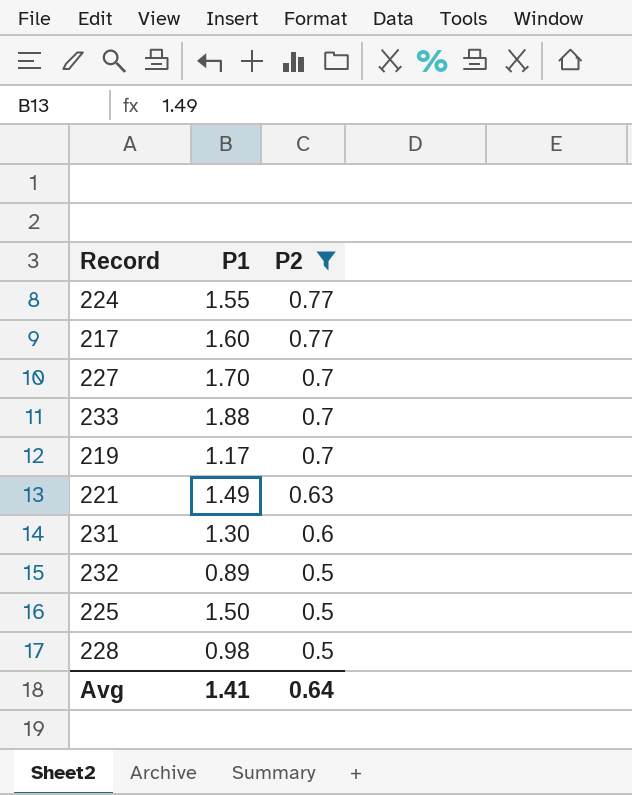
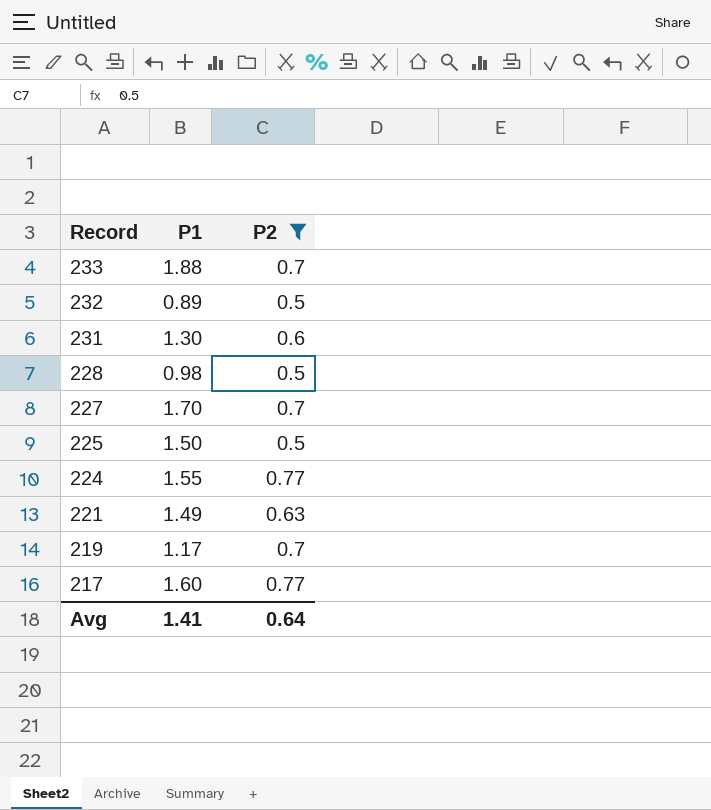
row order: P2 descending -> Record descending

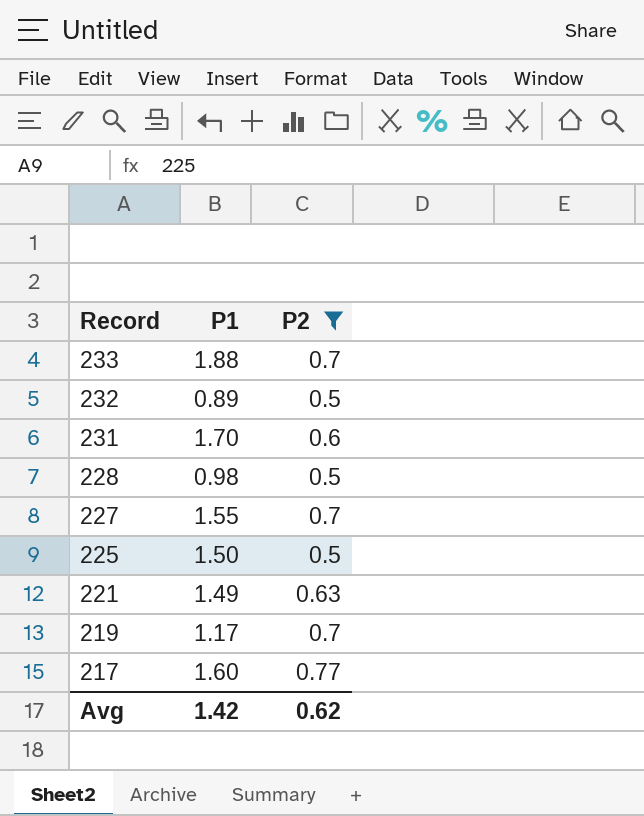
row 224: 1.55 | 0.77 -> none
231 | P1: 1.30 -> 1.70
227 | P1: 1.70 -> 1.55
Avg | P1: 1.41 -> 1.42
Avg | P2: 0.64 -> 0.62

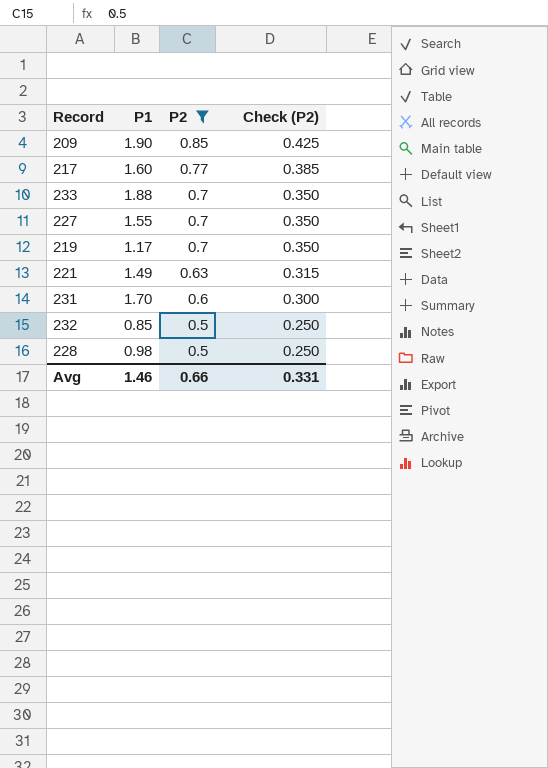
row order: Record descending -> P2 descending
column Check (P2) | formula: none -> [P2] * 0.5
row 225: 1.50 | 0.5 -> none
row 209: none -> 1.90 | 0.85 | 0.425
232 | P1: 0.89 -> 0.85
Avg | P1: 1.42 -> 1.46
Avg | P2: 0.62 -> 0.66

